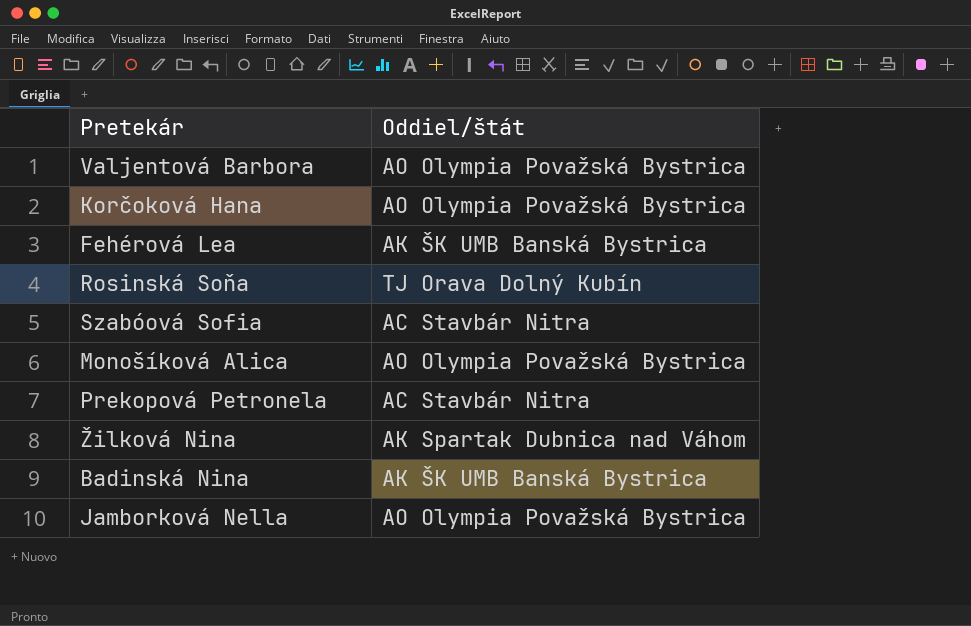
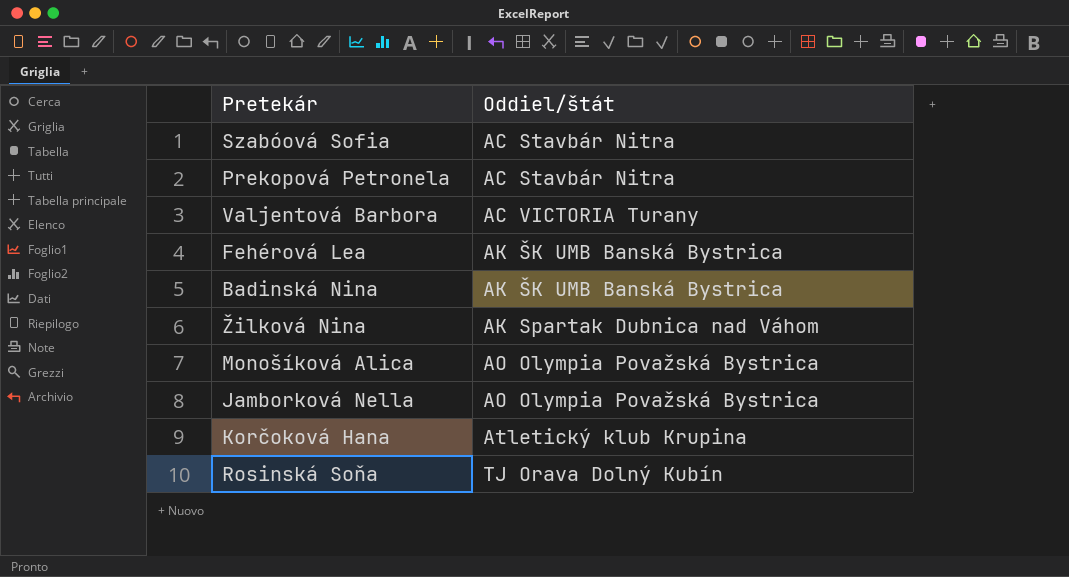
row order: none -> Oddiel/štát ascending
Valjentová Barbora | Oddiel/štát: AO Olympia Považská Bystrica -> AC VICTORIA Turany
Korčoková Hana | Oddiel/štát: AO Olympia Považská Bystrica -> Atletický klub Krupina

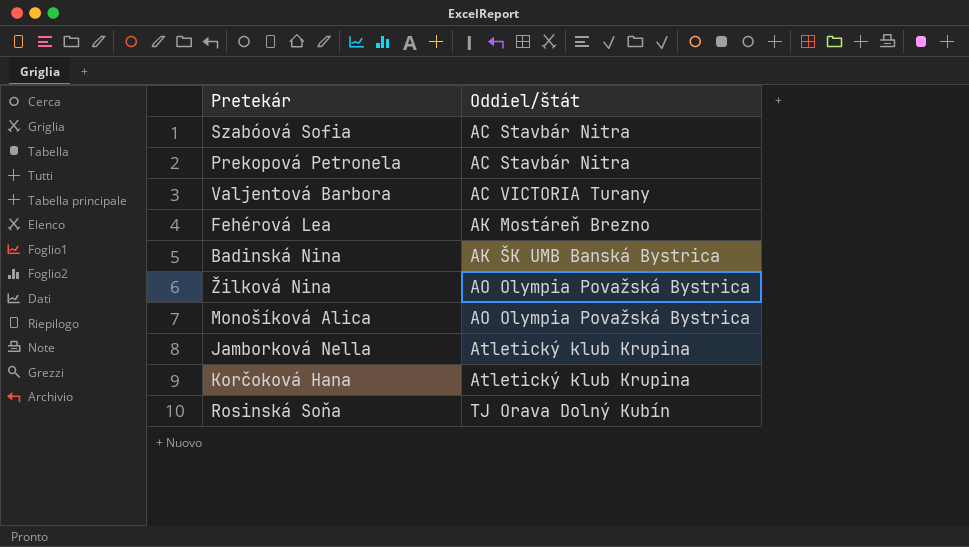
Fehérová Lea | Oddiel/štát: AK ŠK UMB Banská Bystrica -> AK Mostáreň Brezno
Žilková Nina | Oddiel/štát: AK Spartak Dubnica nad Váhom -> AO Olympia Považská Bystrica
Jamborková Nella | Oddiel/štát: AO Olympia Považská Bystrica -> Atletický klub Krupina

